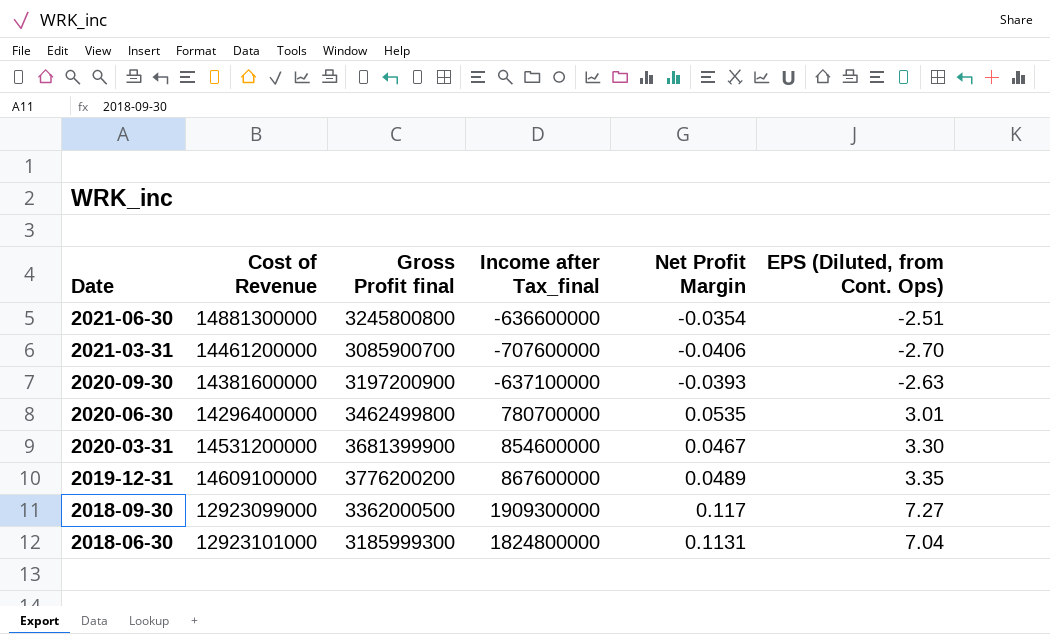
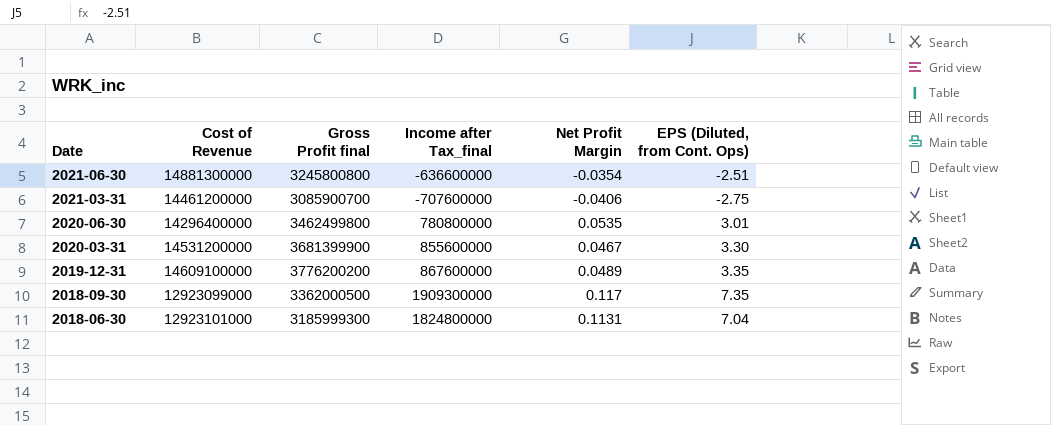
row 2020-09-30: 14381600000 | 3197200900 | -637100000 | -0.0393 | -2.63 -> none
2021-03-31 | EPS (Diluted, from Cont. Ops): -2.70 -> -2.75
2020-06-30 | Income after Tax_final: 780700000 -> 780800000
2020-03-31 | Income after Tax_final: 854600000 -> 855600000
2018-09-30 | EPS (Diluted, from Cont. Ops): 7.27 -> 7.35

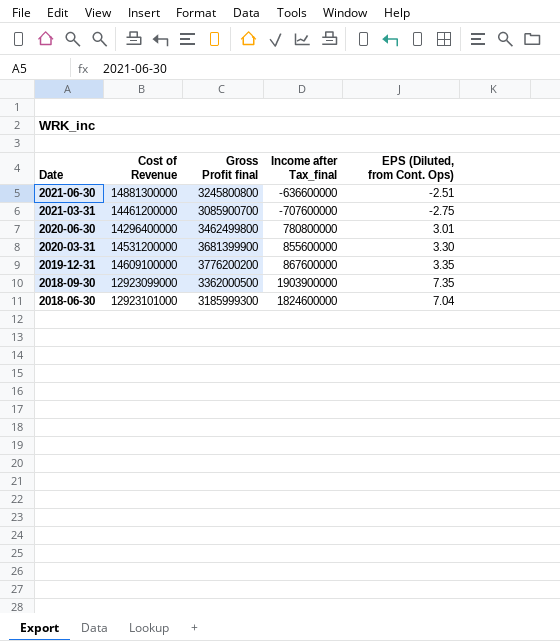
column Net Profit Margin | position: 5 -> none
2018-09-30 | Income after Tax_final: 1909300000 -> 1903900000
2018-06-30 | Income after Tax_final: 1824800000 -> 1824600000

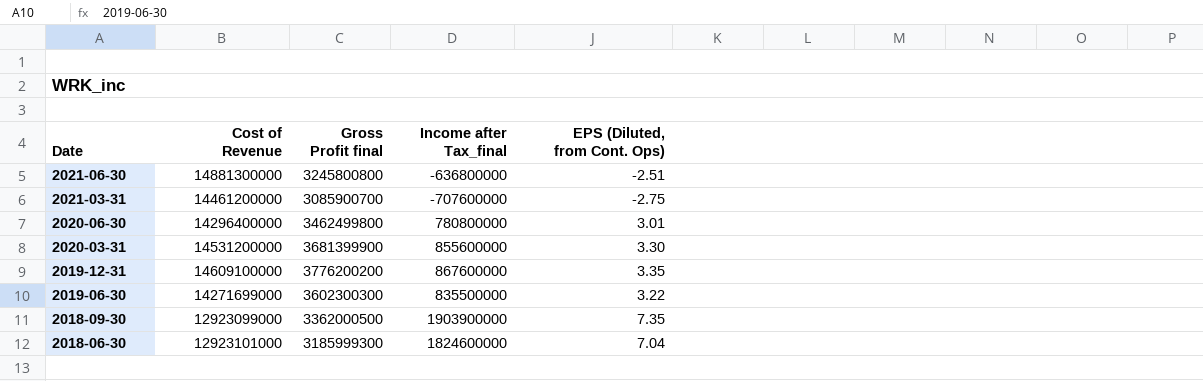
2021-06-30 | Income after Tax_final: -636600000 -> -636800000
row 2019-06-30: none -> 14271699000 | 3602300300 | 835500000 | 3.22

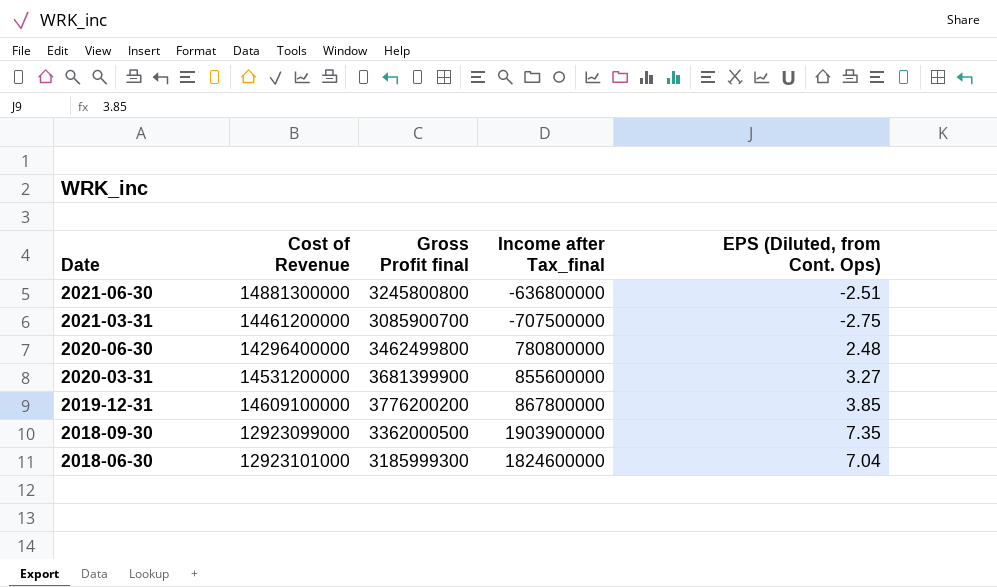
row 2019-06-30: 14271699000 | 3602300300 | 835500000 | 3.22 -> none
2021-03-31 | Income after Tax_final: -707600000 -> -707500000
2020-06-30 | EPS (Diluted, from Cont. Ops): 3.01 -> 2.48
2020-03-31 | EPS (Diluted, from Cont. Ops): 3.30 -> 3.27
2019-12-31 | Income after Tax_final: 867600000 -> 867800000
2019-12-31 | EPS (Diluted, from Cont. Ops): 3.35 -> 3.85

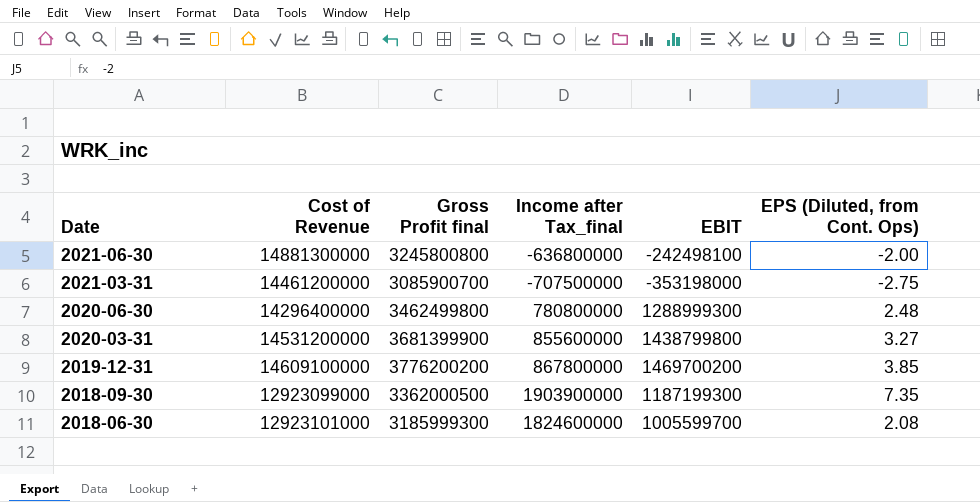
column EBIT | position: none -> 5
2021-06-30 | EPS (Diluted, from Cont. Ops): -2.51 -> -2.00
2018-06-30 | EPS (Diluted, from Cont. Ops): 7.04 -> 2.08

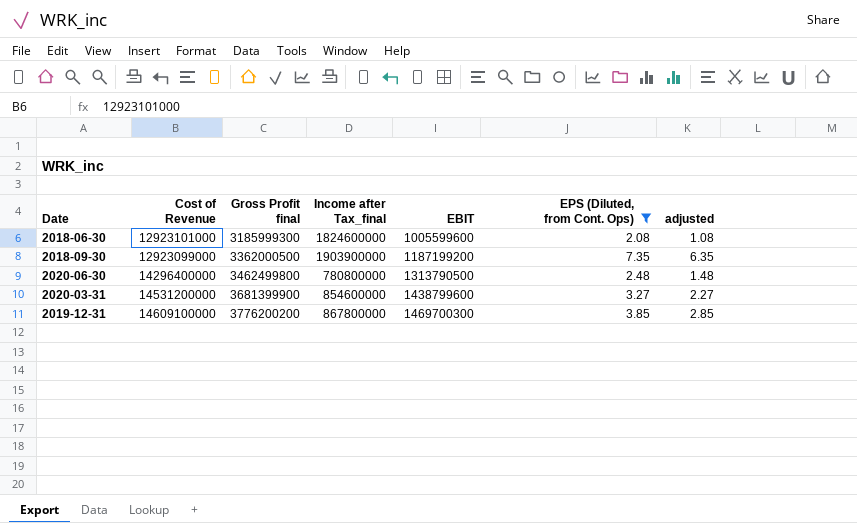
filter: none -> EPS (Diluted, from Cont. Ops) >= 2.08
row order: Date descending -> Gross Profit final ascending
column adjusted | formula: none -> [EPS (Diluted, from Cont. Ops)] - 1
2018-06-30 | EBIT: 1005599700 -> 1005599600
2018-09-30 | EBIT: 1187199300 -> 1187199200
2020-06-30 | EBIT: 1288999300 -> 1313790500
2020-03-31 | Income after Tax_final: 855600000 -> 854600000
2020-03-31 | EBIT: 1438799800 -> 1438799600
2019-12-31 | EBIT: 1469700200 -> 1469700300

